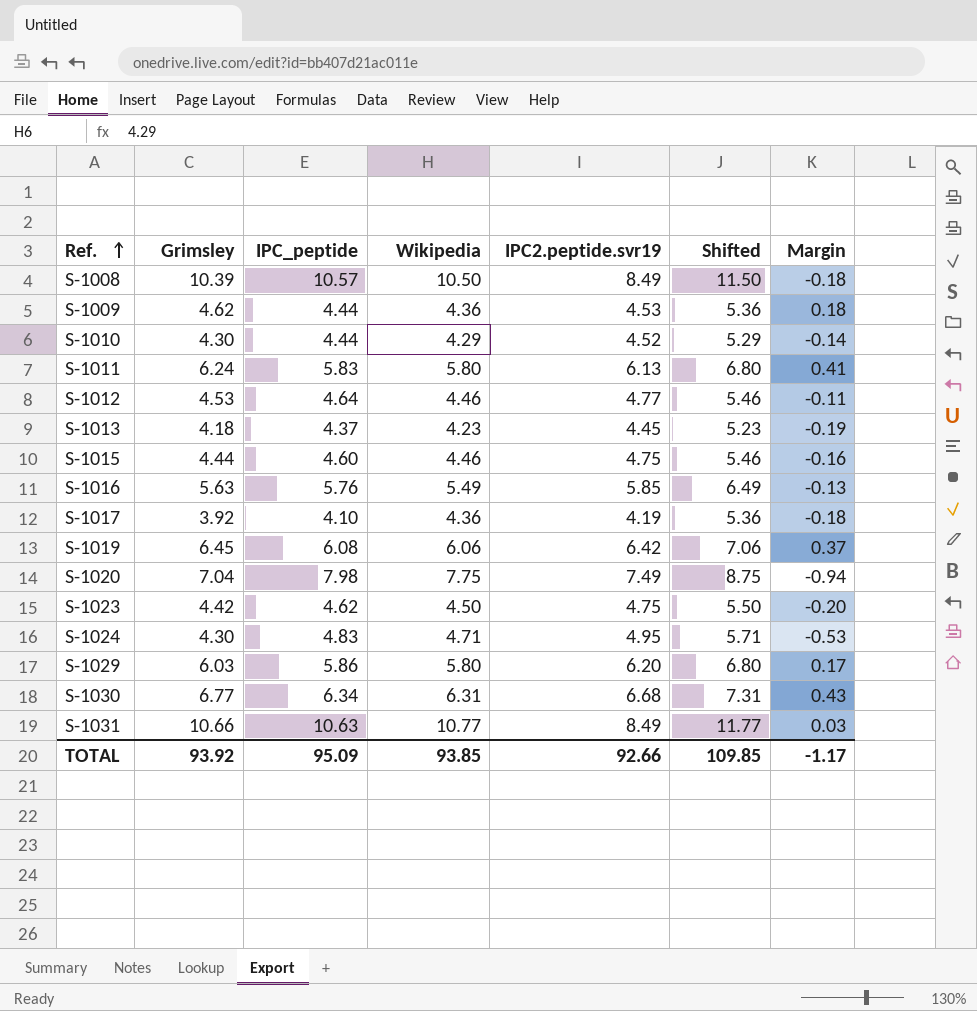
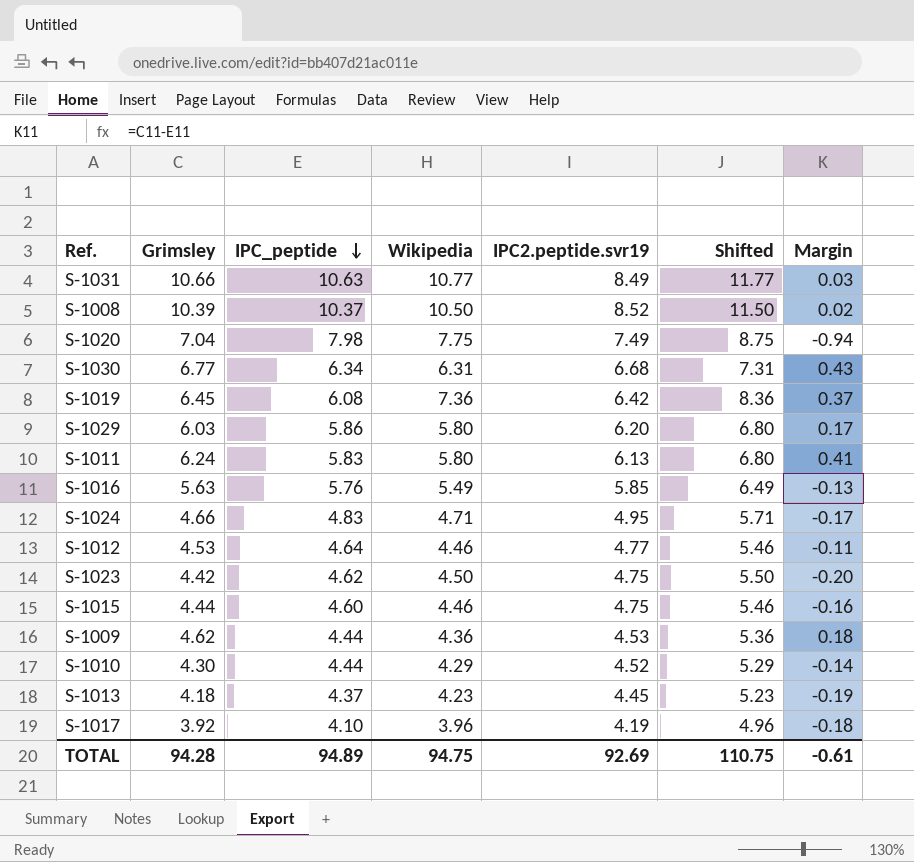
row order: Ref. ascending -> IPC_peptide descending
S-1008 | IPC_peptide: 10.57 -> 10.37
S-1008 | IPC2.peptide.svr19: 8.49 -> 8.52
S-1008 | Margin: -0.18 -> 0.02
S-1019 | Wikipedia: 6.06 -> 7.36
S-1019 | Shifted: 7.06 -> 8.36
S-1024 | Grimsley: 4.30 -> 4.66
S-1024 | Margin: -0.53 -> -0.17
S-1017 | Wikipedia: 4.36 -> 3.96
S-1017 | Shifted: 5.36 -> 4.96
TOTAL | Grimsley: 93.92 -> 94.28
TOTAL | IPC_peptide: 95.09 -> 94.89
TOTAL | Wikipedia: 93.85 -> 94.75
TOTAL | IPC2.peptide.svr19: 92.66 -> 92.69
TOTAL | Shifted: 109.85 -> 110.75
TOTAL | Margin: -1.17 -> -0.61

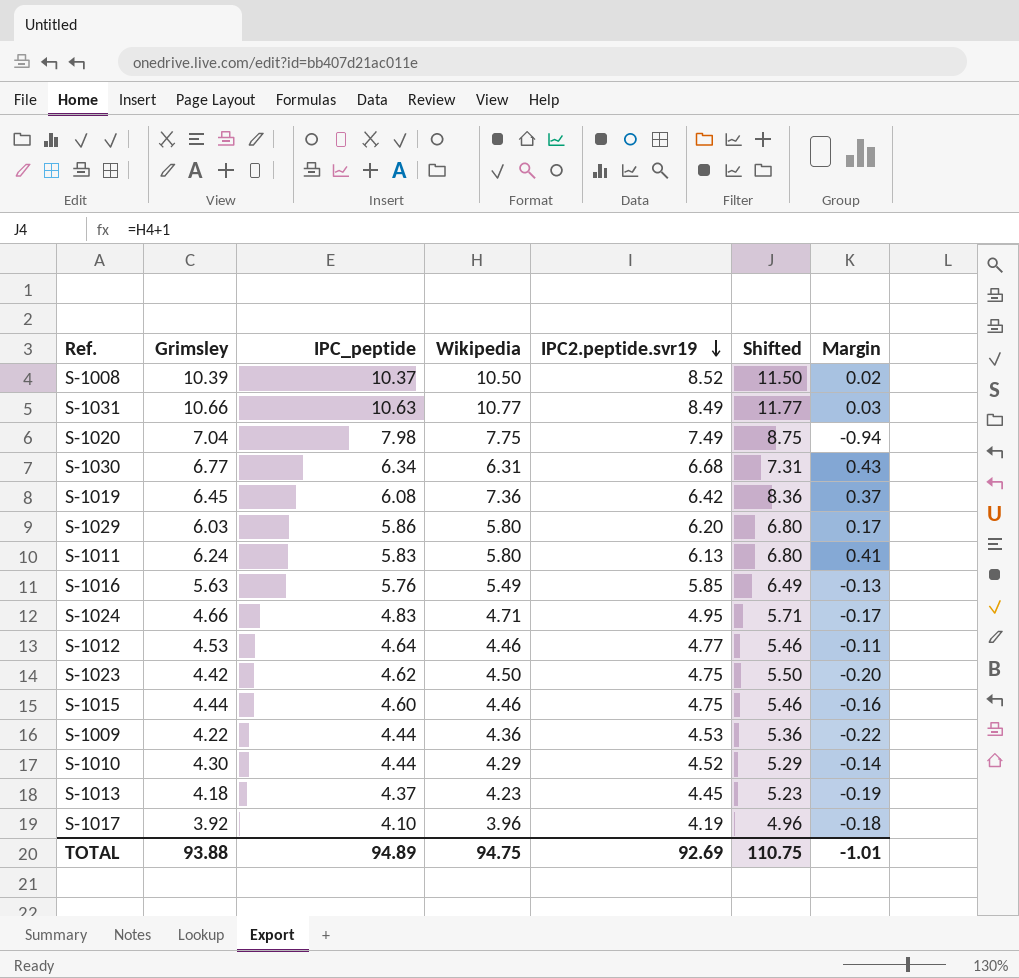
row order: IPC_peptide descending -> IPC2.peptide.svr19 descending
S-1009 | Grimsley: 4.62 -> 4.22
S-1009 | Margin: 0.18 -> -0.22
TOTAL | Grimsley: 94.28 -> 93.88
TOTAL | Margin: -0.61 -> -1.01

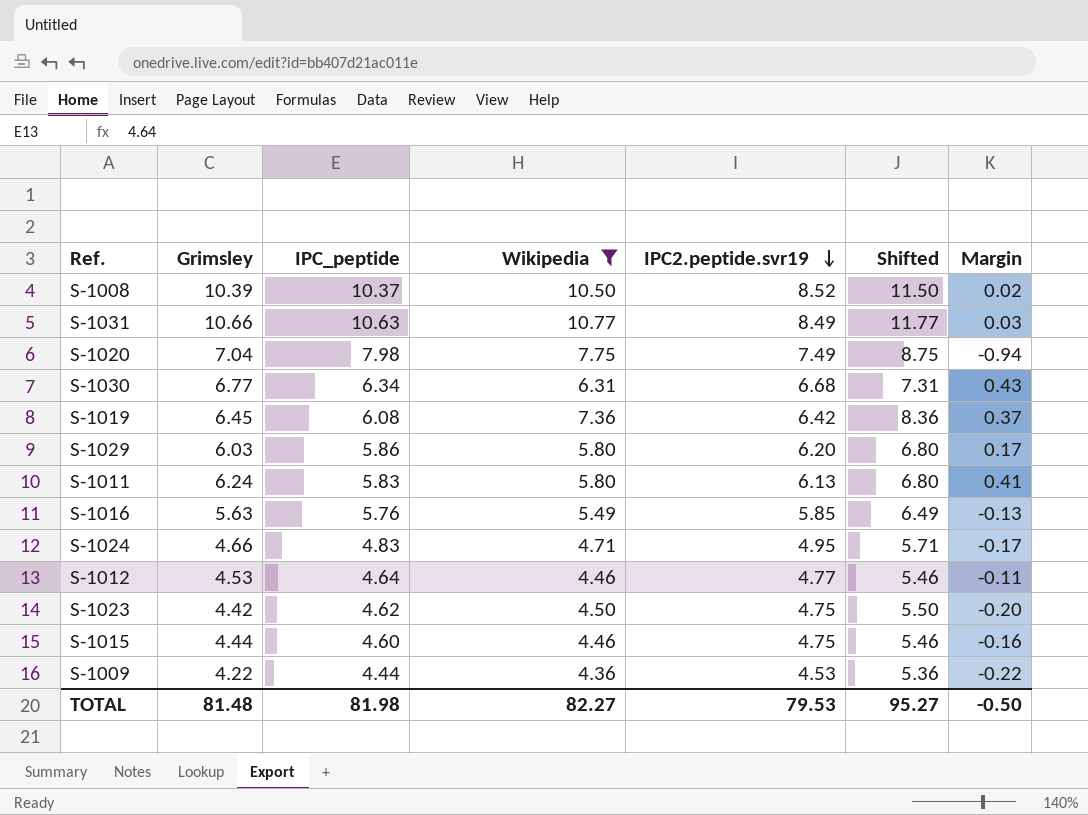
filter: none -> Wikipedia >= 4.36
TOTAL | Grimsley: 93.88 -> 81.48
TOTAL | IPC_peptide: 94.89 -> 81.98
TOTAL | Wikipedia: 94.75 -> 82.27
TOTAL | IPC2.peptide.svr19: 92.69 -> 79.53
TOTAL | Shifted: 110.75 -> 95.27
TOTAL | Margin: -1.01 -> -0.50

